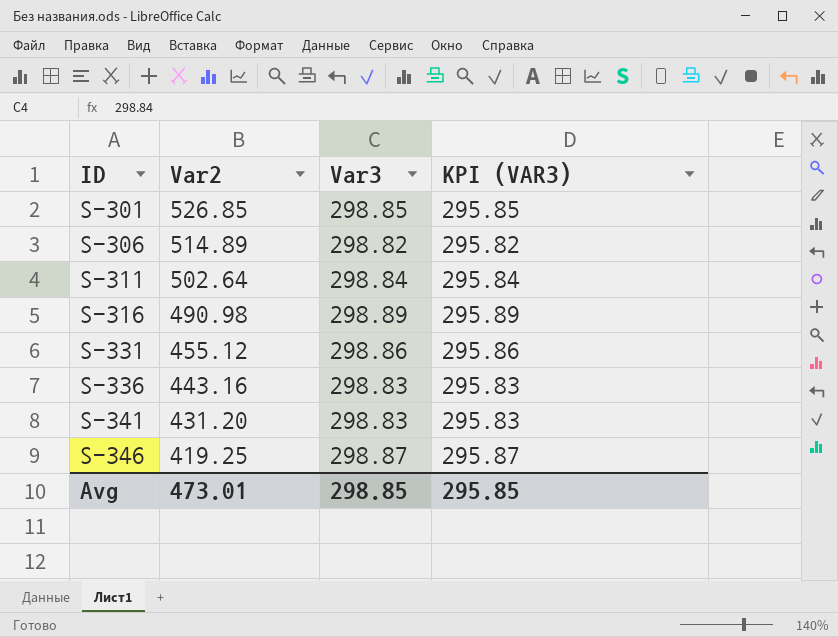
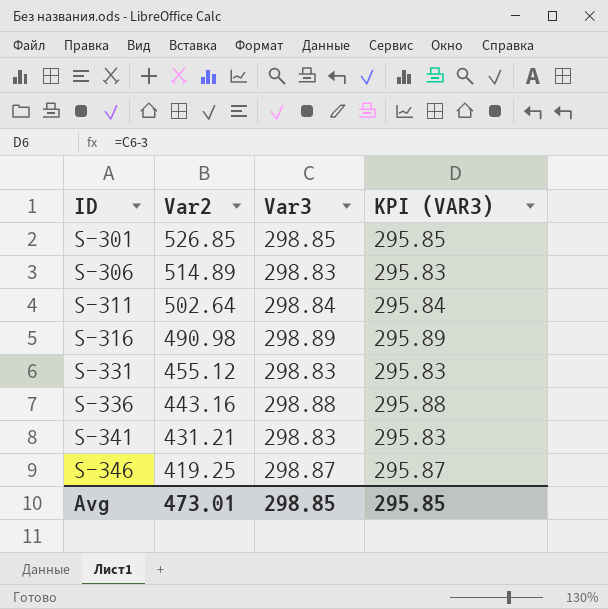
S-306 | Var3: 298.82 -> 298.83
S-306 | KPI (VAR3): 295.82 -> 295.83
S-331 | Var3: 298.86 -> 298.83
S-331 | KPI (VAR3): 295.86 -> 295.83
S-336 | Var3: 298.83 -> 298.88
S-336 | KPI (VAR3): 295.83 -> 295.88
S-341 | Var2: 431.20 -> 431.21

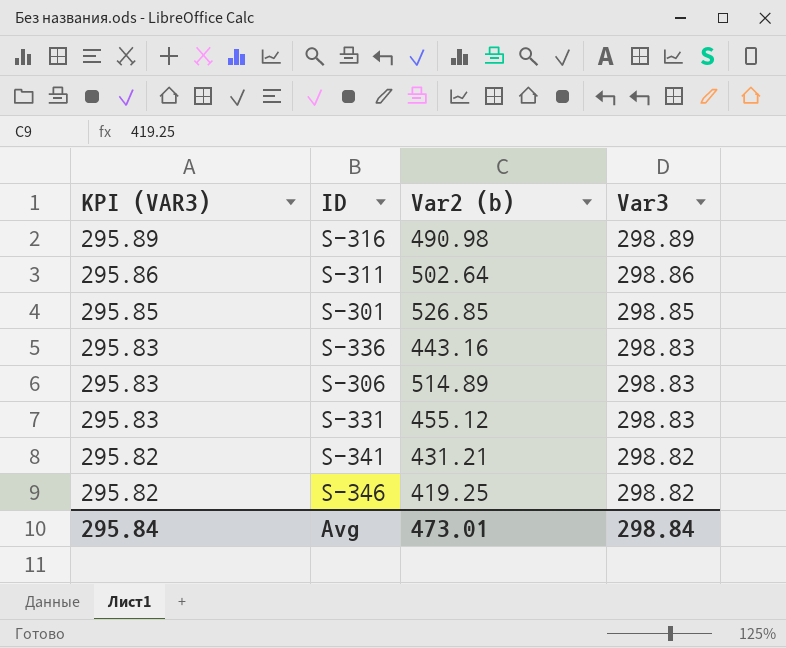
row order: ID ascending -> KPI (VAR3) descending
column KPI (VAR3) | position: 4 -> 1
column name: Var2 -> Var2 (b)
S-311 | KPI (VAR3): 295.84 -> 295.86
S-311 | Var3: 298.84 -> 298.86
S-336 | KPI (VAR3): 295.88 -> 295.83
S-336 | Var3: 298.88 -> 298.83
S-341 | KPI (VAR3): 295.83 -> 295.82
S-341 | Var3: 298.83 -> 298.82
S-346 | KPI (VAR3): 295.87 -> 295.82
S-346 | Var3: 298.87 -> 298.82
Avg | KPI (VAR3): 295.85 -> 295.84
Avg | Var3: 298.85 -> 298.84

